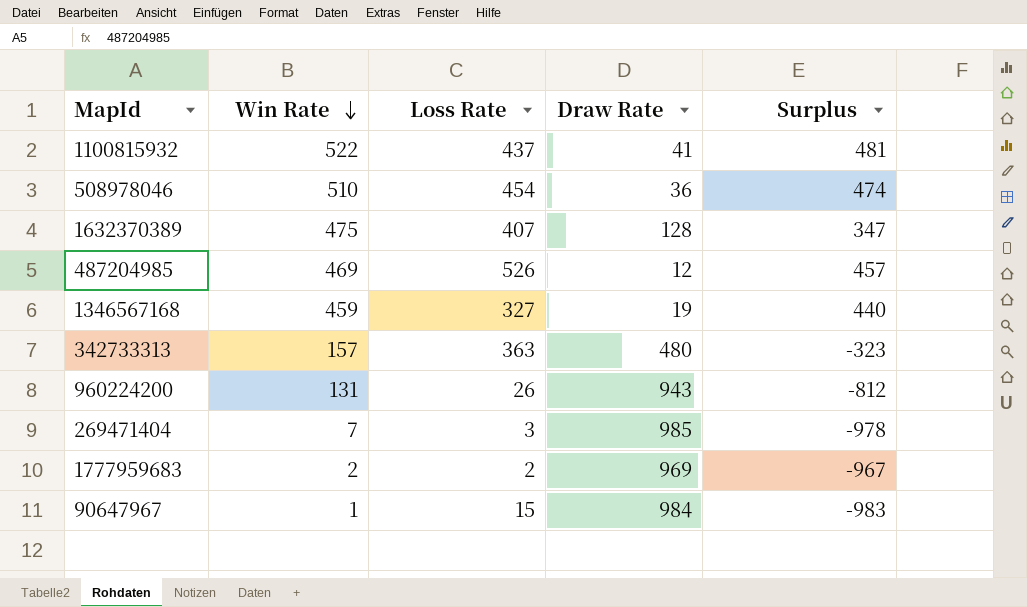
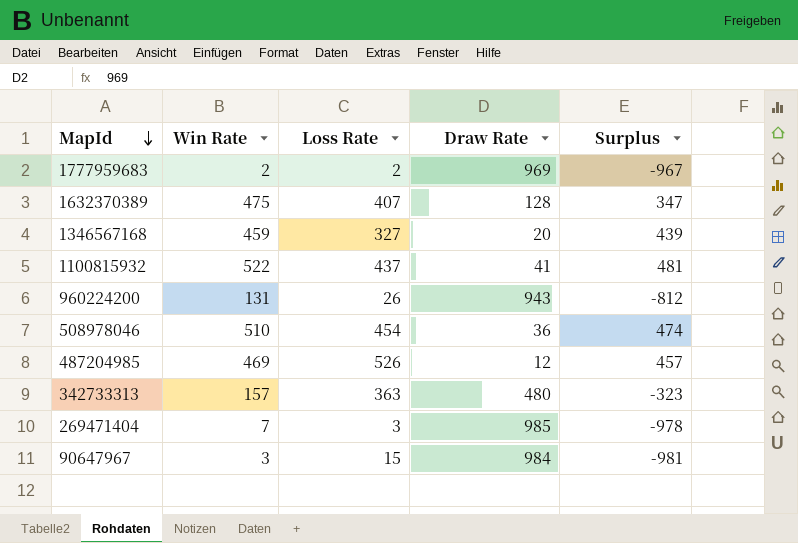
row order: Win Rate descending -> MapId descending
1346567168 | Draw Rate: 19 -> 20
1346567168 | Surplus: 440 -> 439
90647967 | Win Rate: 1 -> 3
90647967 | Surplus: -983 -> -981

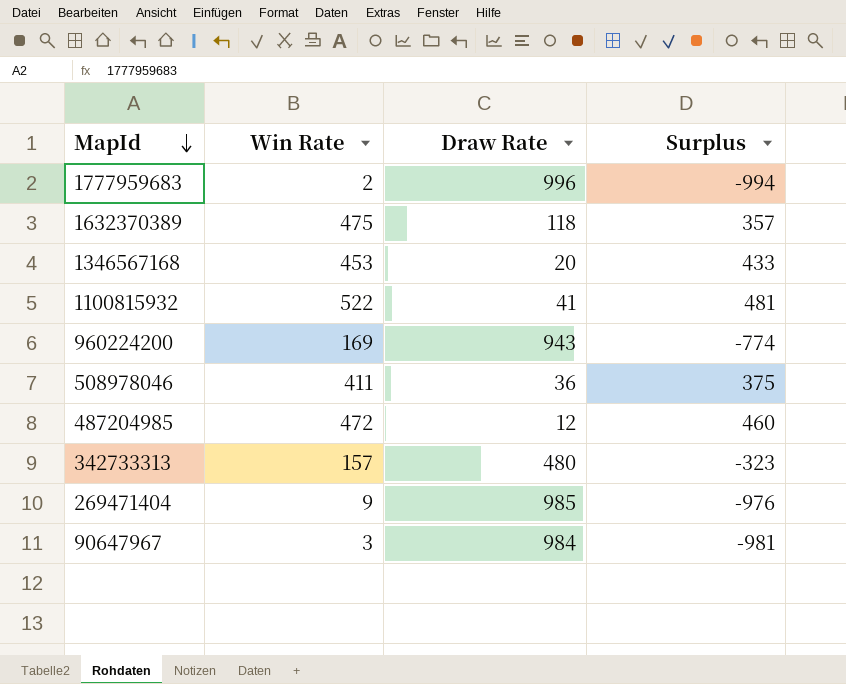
column Loss Rate | position: 3 -> none
1777959683 | Draw Rate: 969 -> 996
1777959683 | Surplus: -967 -> -994
1632370389 | Draw Rate: 128 -> 118
1632370389 | Surplus: 347 -> 357
1346567168 | Win Rate: 459 -> 453
1346567168 | Surplus: 439 -> 433
960224200 | Win Rate: 131 -> 169
960224200 | Surplus: -812 -> -774
508978046 | Win Rate: 510 -> 411
508978046 | Surplus: 474 -> 375
487204985 | Win Rate: 469 -> 472
487204985 | Surplus: 457 -> 460
269471404 | Win Rate: 7 -> 9
269471404 | Surplus: -978 -> -976

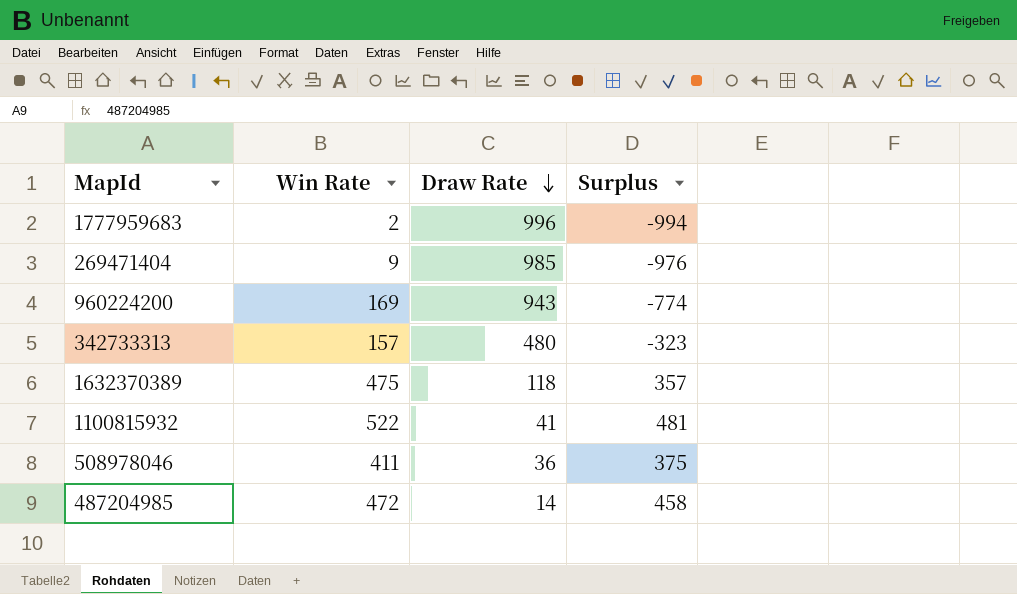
row order: MapId descending -> Draw Rate descending
row 1346567168: 453 | 20 | 433 -> none
row 90647967: 3 | 984 | -981 -> none
487204985 | Draw Rate: 12 -> 14
487204985 | Surplus: 460 -> 458

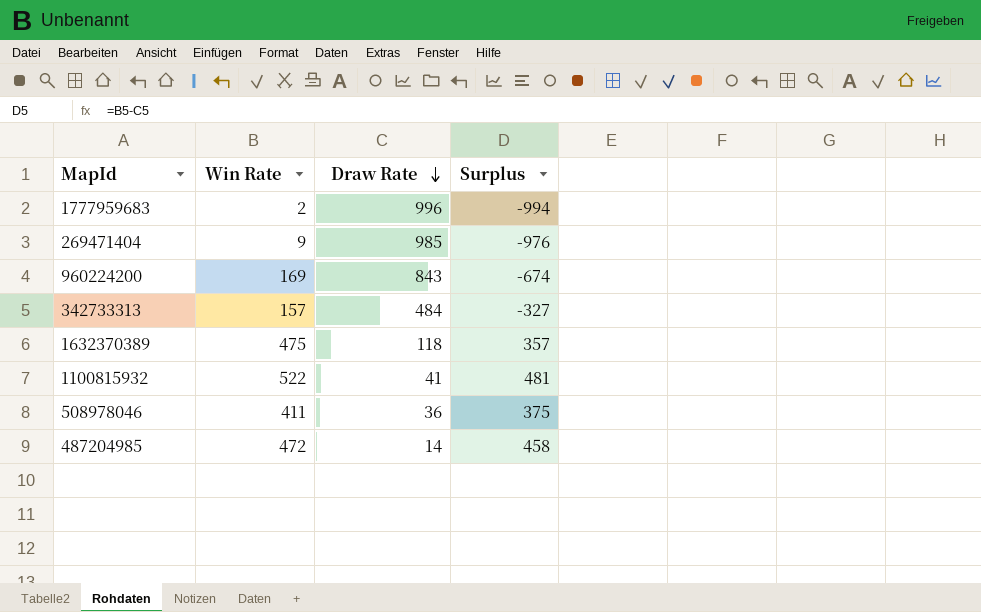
960224200 | Draw Rate: 943 -> 843
960224200 | Surplus: -774 -> -674
342733313 | Draw Rate: 480 -> 484
342733313 | Surplus: -323 -> -327

